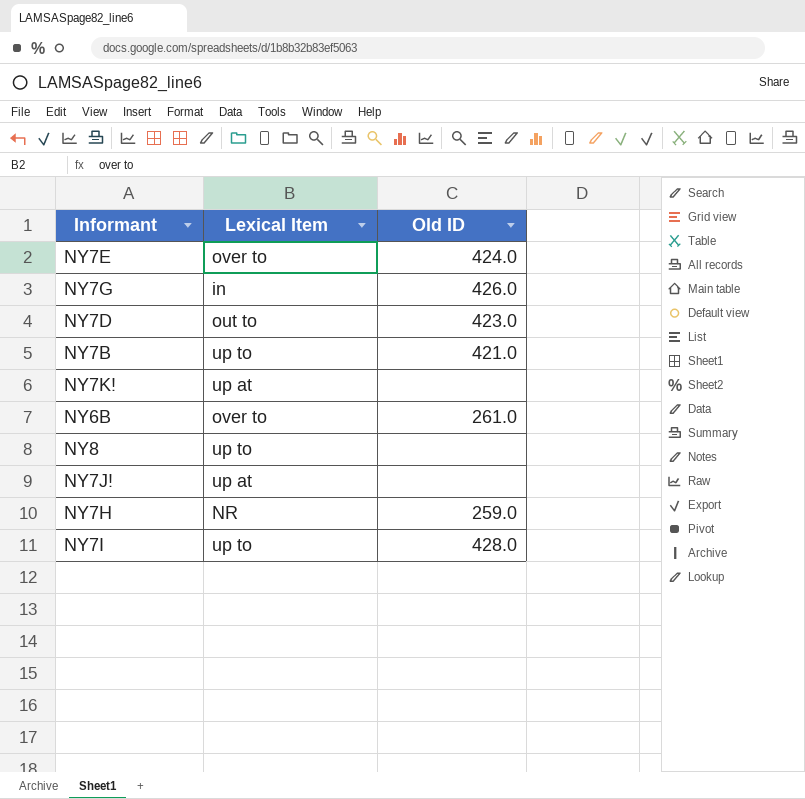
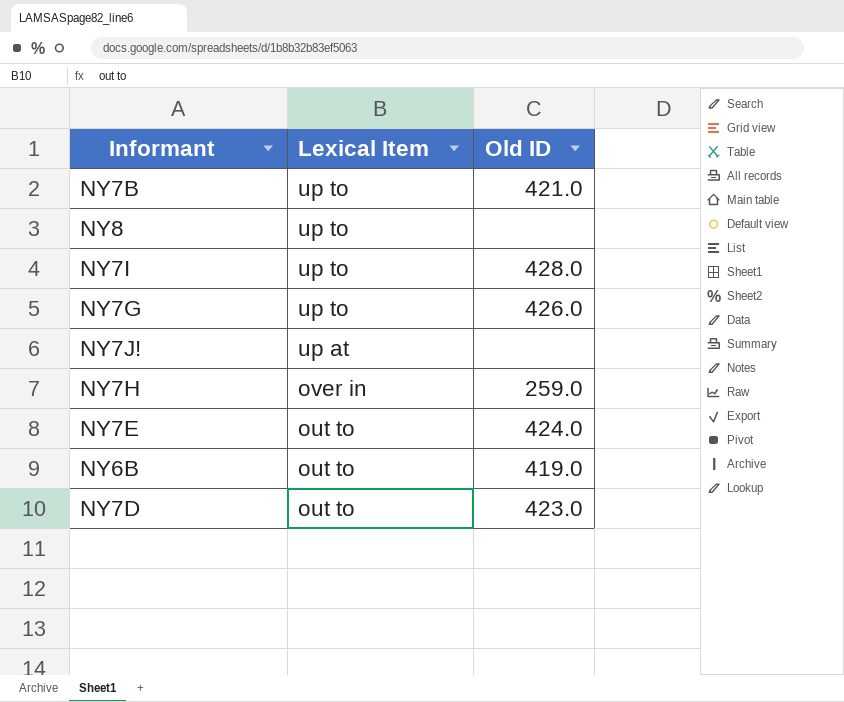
row order: none -> Lexical Item descending
row NY7K!: up at | none -> none
NY7G | Lexical Item: in -> up to
NY7H | Lexical Item: NR -> over in
NY7E | Lexical Item: over to -> out to
NY6B | Lexical Item: over to -> out to
NY6B | Old ID: 261.0 -> 419.0

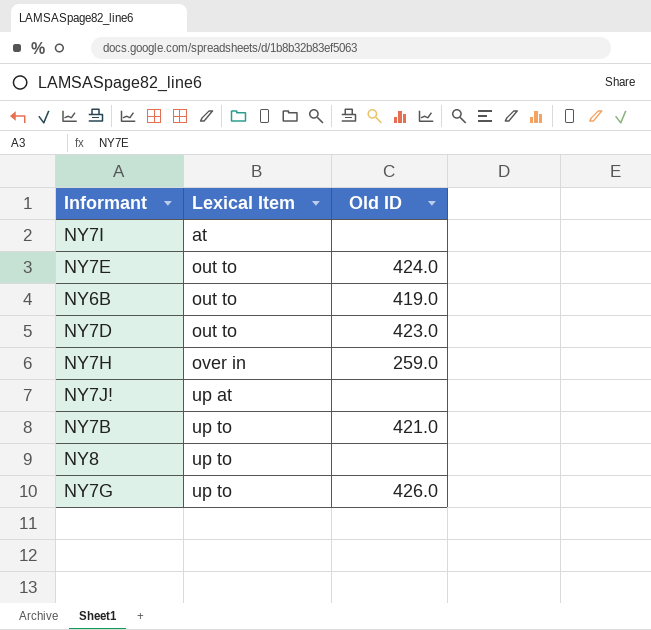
row order: Lexical Item descending -> Lexical Item ascending
NY7I | Lexical Item: up to -> at
NY7I | Old ID: 428.0 -> none

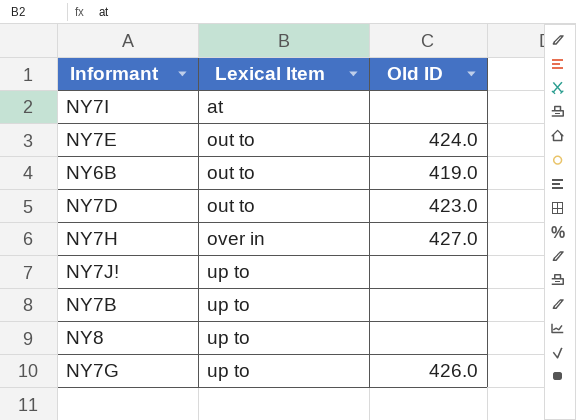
NY7H | Old ID: 259.0 -> 427.0
NY7J! | Lexical Item: up at -> up to
NY7B | Old ID: 421.0 -> none

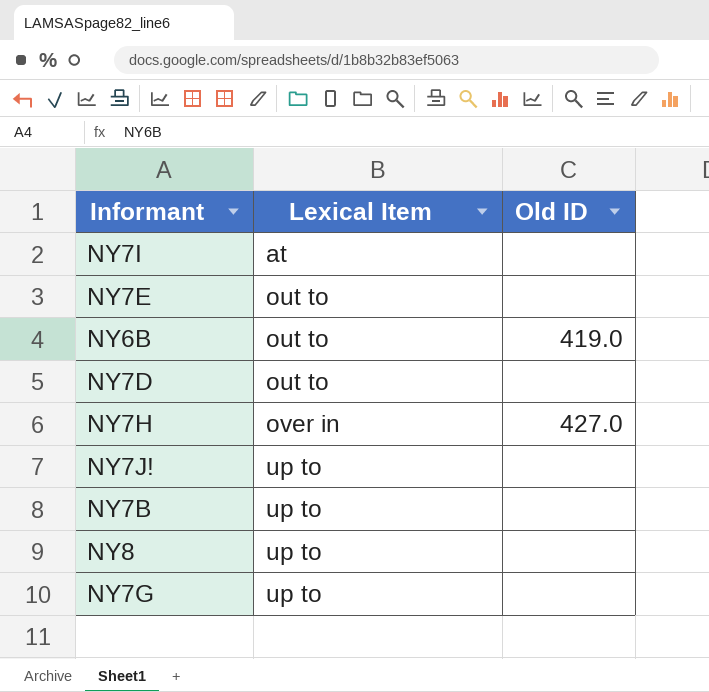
NY7E | Old ID: 424.0 -> none
NY7D | Old ID: 423.0 -> none
NY7G | Old ID: 426.0 -> none

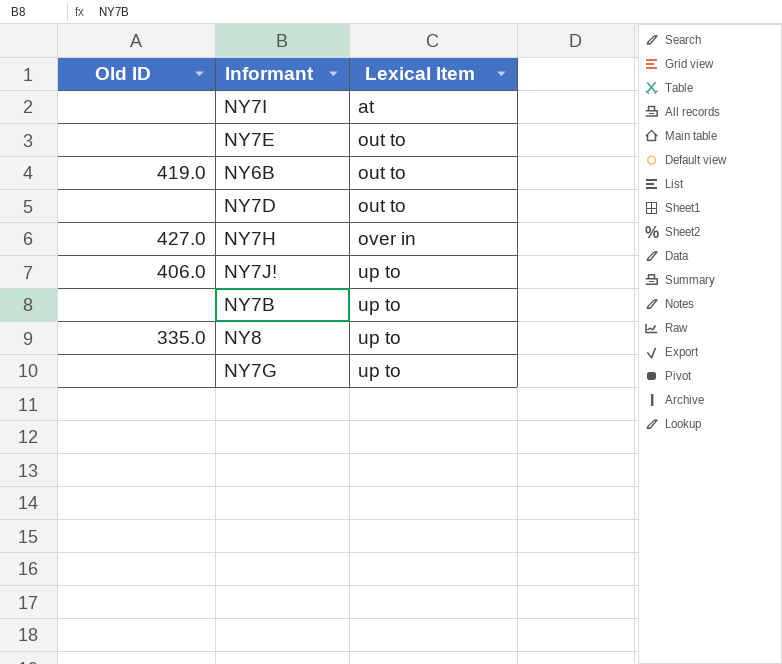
column Old ID | position: 3 -> 1
NY7J! | Old ID: none -> 406.0
NY8 | Old ID: none -> 335.0

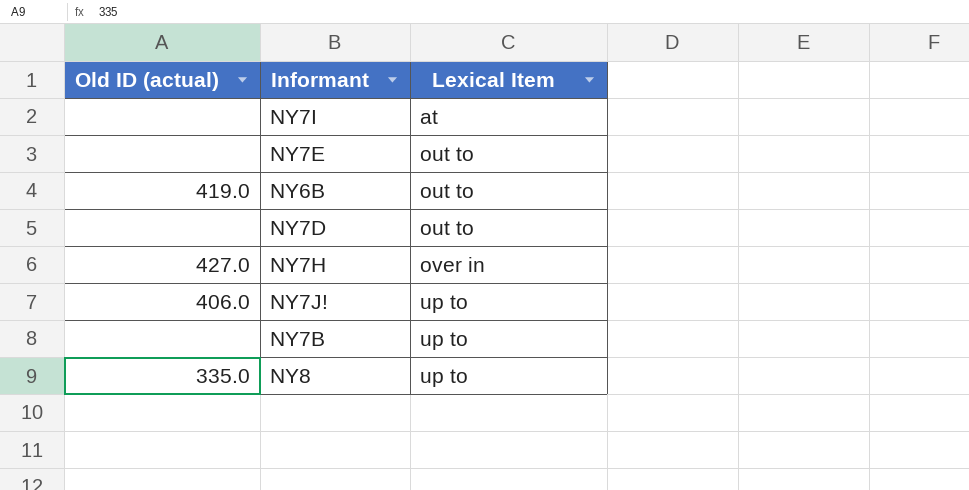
column name: Old ID -> Old ID (actual)
row NY7G: none | up to -> none

